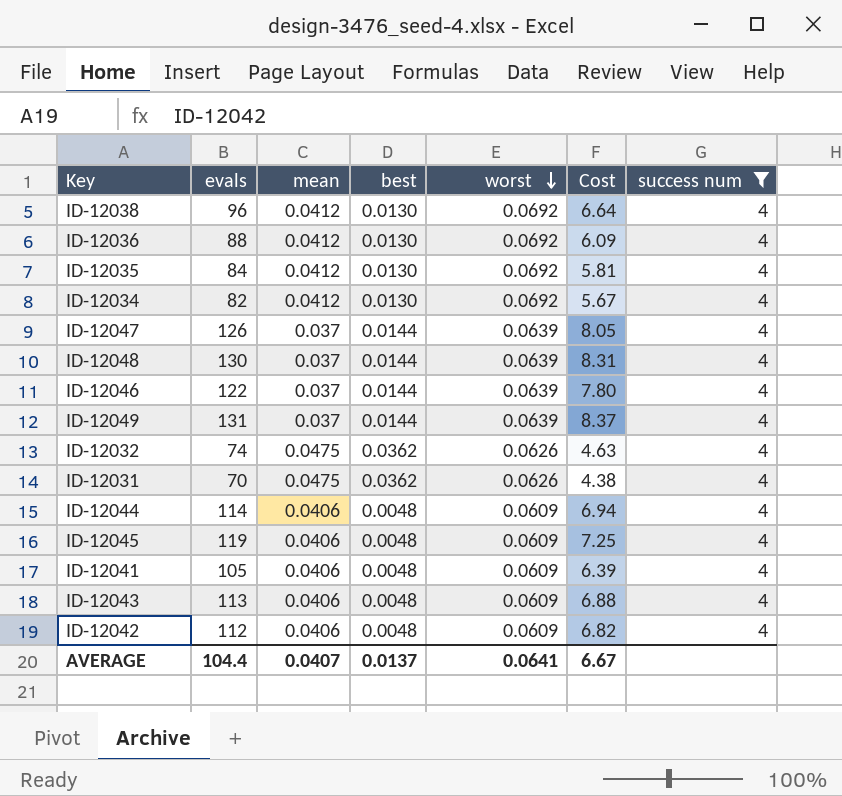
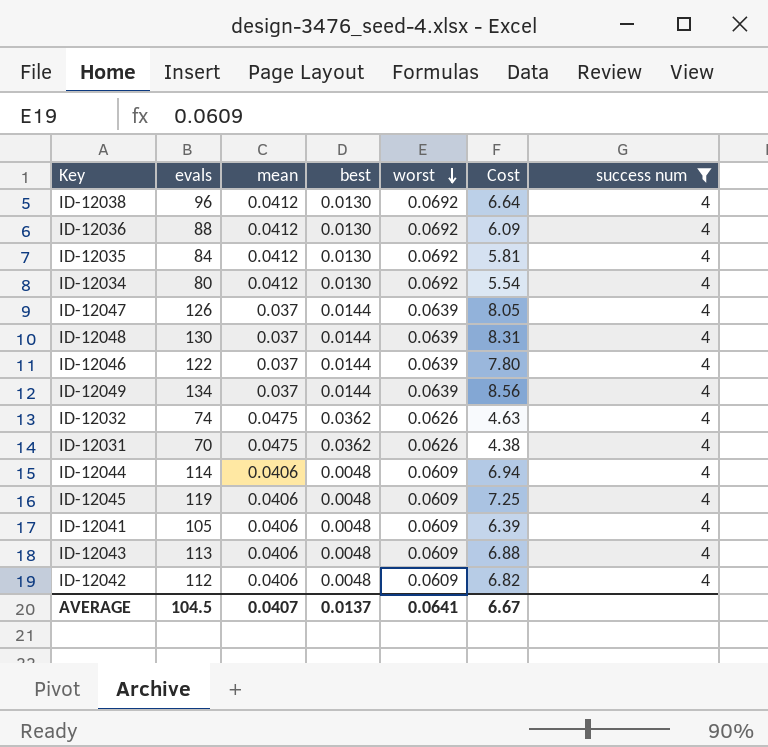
ID-12034 | evals: 82 -> 80
ID-12034 | Cost: 5.67 -> 5.54
ID-12049 | evals: 131 -> 134
ID-12049 | Cost: 8.37 -> 8.56
AVERAGE | evals: 104.4 -> 104.5

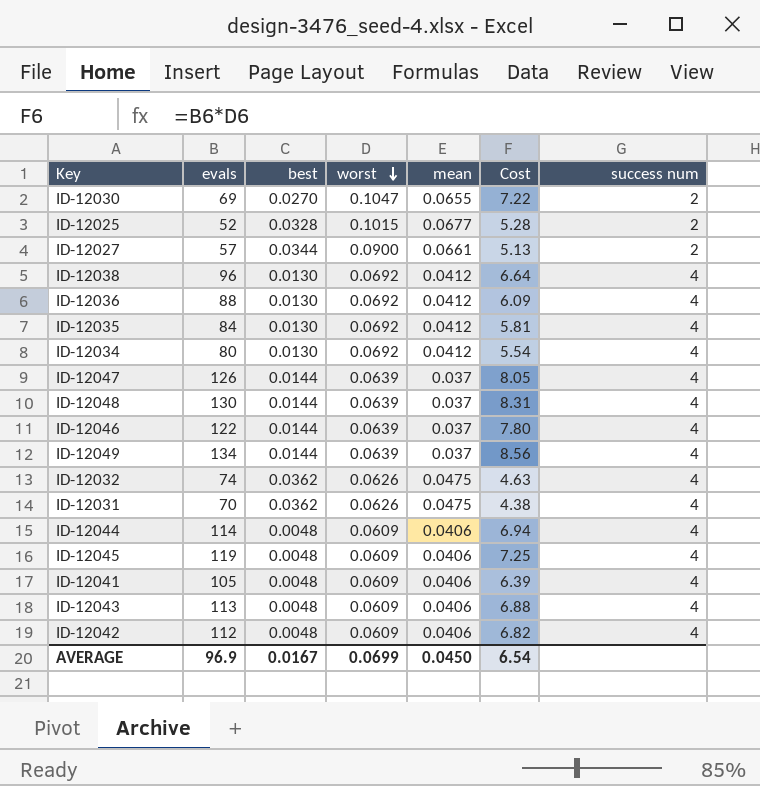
filter: success num = 4 -> none
column mean | position: 3 -> 5
AVERAGE | evals: 104.5 -> 96.9
AVERAGE | best: 0.0137 -> 0.0167
AVERAGE | worst: 0.0641 -> 0.0699
AVERAGE | mean: 0.0407 -> 0.0450
AVERAGE | Cost: 6.67 -> 6.54

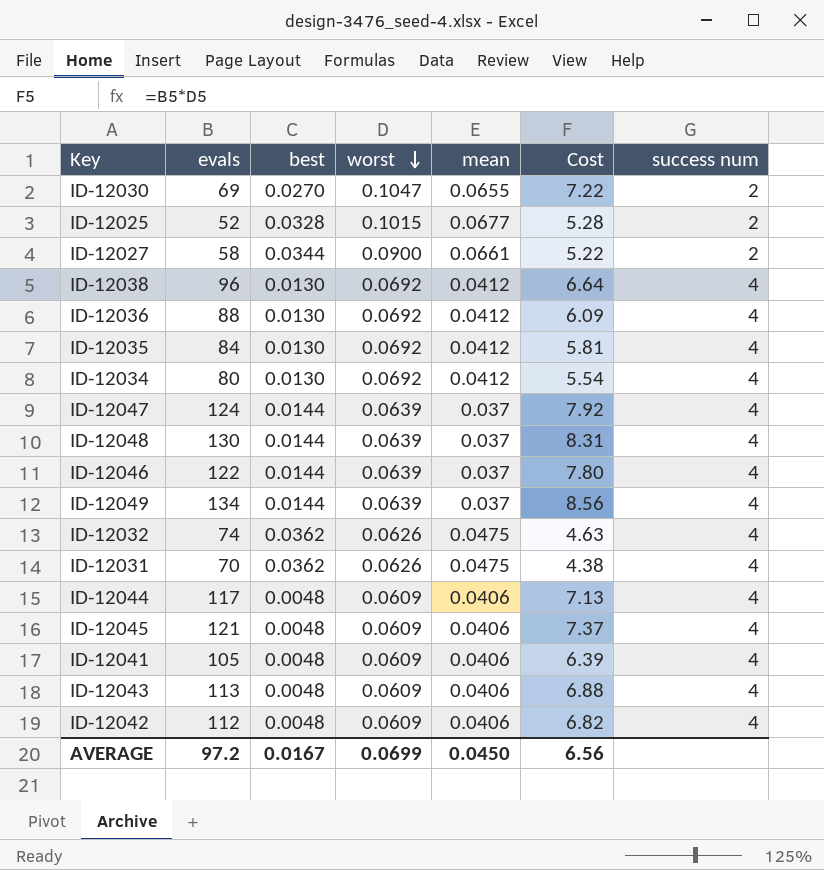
ID-12027 | evals: 57 -> 58
ID-12027 | Cost: 5.13 -> 5.22
ID-12047 | evals: 126 -> 124
ID-12047 | Cost: 8.05 -> 7.92
ID-12044 | evals: 114 -> 117
ID-12044 | Cost: 6.94 -> 7.13
ID-12045 | evals: 119 -> 121
ID-12045 | Cost: 7.25 -> 7.37
AVERAGE | evals: 96.9 -> 97.2
AVERAGE | Cost: 6.54 -> 6.56

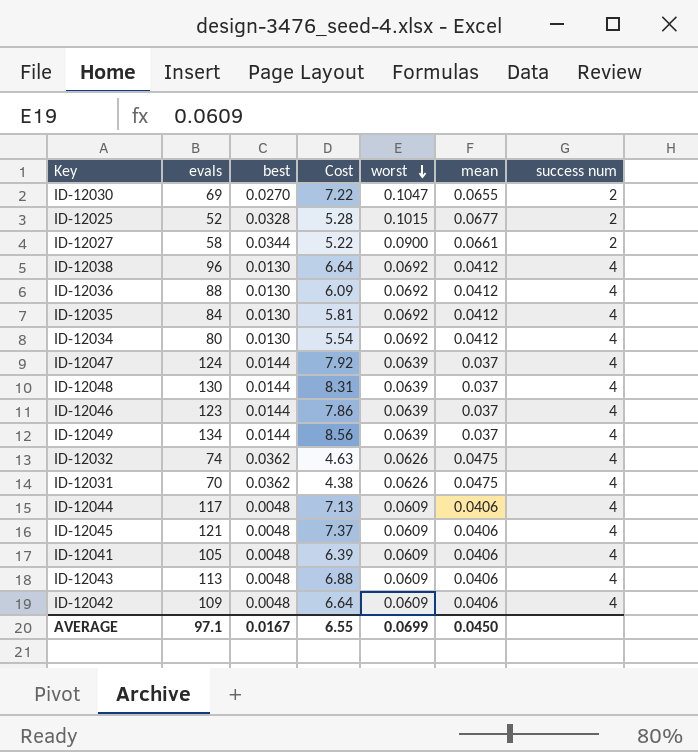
column Cost | position: 6 -> 4
ID-12046 | evals: 122 -> 123
ID-12046 | Cost: 7.80 -> 7.86
ID-12042 | evals: 112 -> 109
ID-12042 | Cost: 6.82 -> 6.64
AVERAGE | evals: 97.2 -> 97.1
AVERAGE | Cost: 6.56 -> 6.55

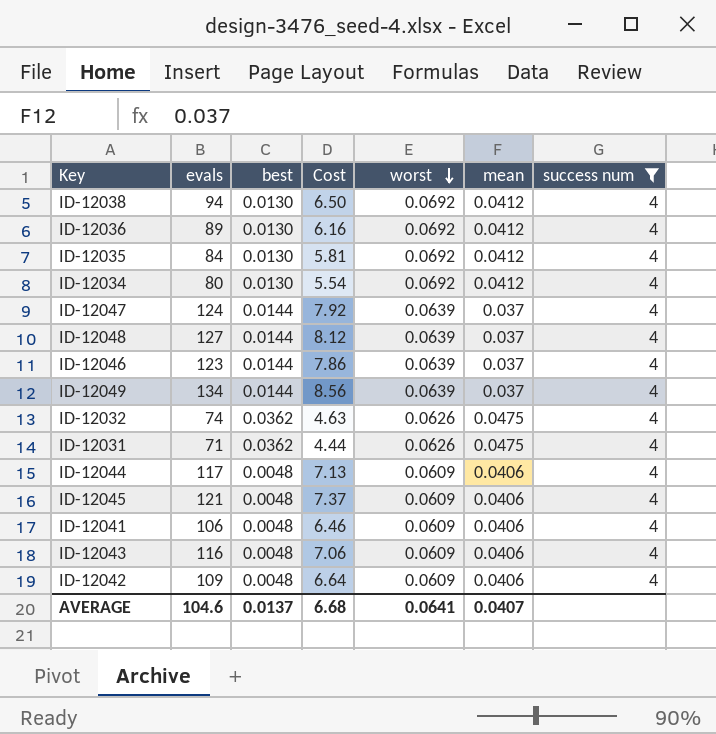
filter: none -> success num = 4
ID-12038 | evals: 96 -> 94
ID-12038 | Cost: 6.64 -> 6.50
ID-12036 | evals: 88 -> 89
ID-12036 | Cost: 6.09 -> 6.16
ID-12048 | evals: 130 -> 127
ID-12048 | Cost: 8.31 -> 8.12
ID-12031 | evals: 70 -> 71
ID-12031 | Cost: 4.38 -> 4.44
ID-12041 | evals: 105 -> 106
ID-12041 | Cost: 6.39 -> 6.46
ID-12043 | evals: 113 -> 116
ID-12043 | Cost: 6.88 -> 7.06
AVERAGE | evals: 97.1 -> 104.6
AVERAGE | best: 0.0167 -> 0.0137
AVERAGE | Cost: 6.55 -> 6.68
AVERAGE | worst: 0.0699 -> 0.0641
AVERAGE | mean: 0.0450 -> 0.0407

